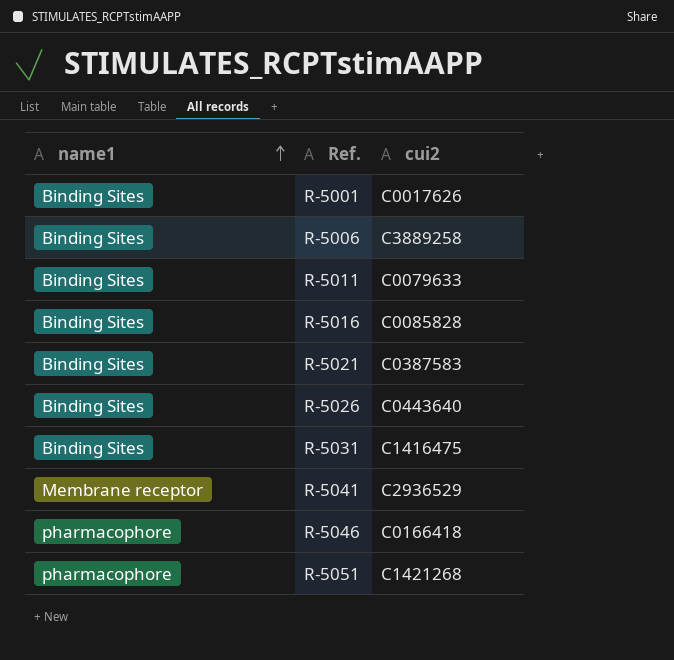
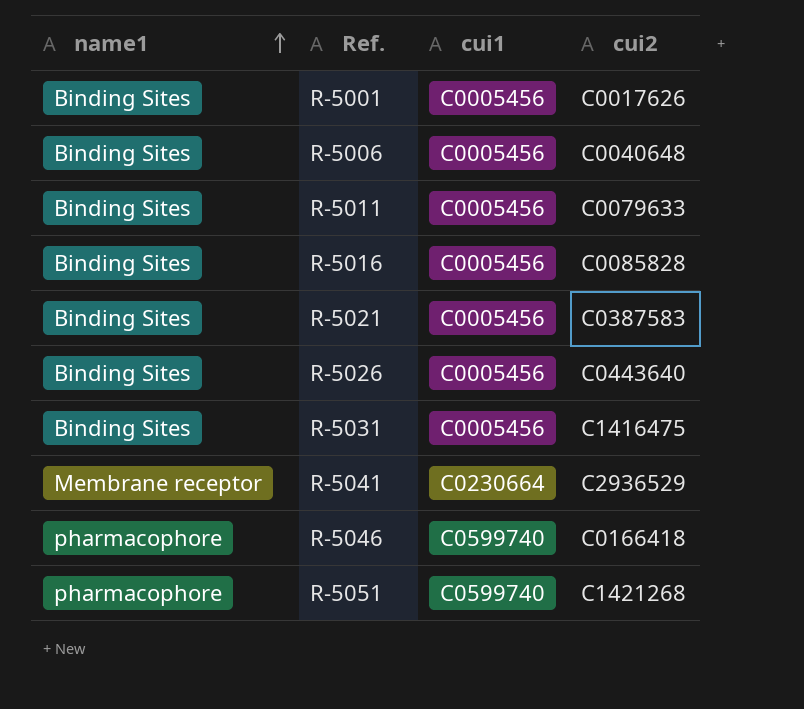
column cui1 | position: none -> 3
R-5006 | cui2: C3889258 -> C0040648

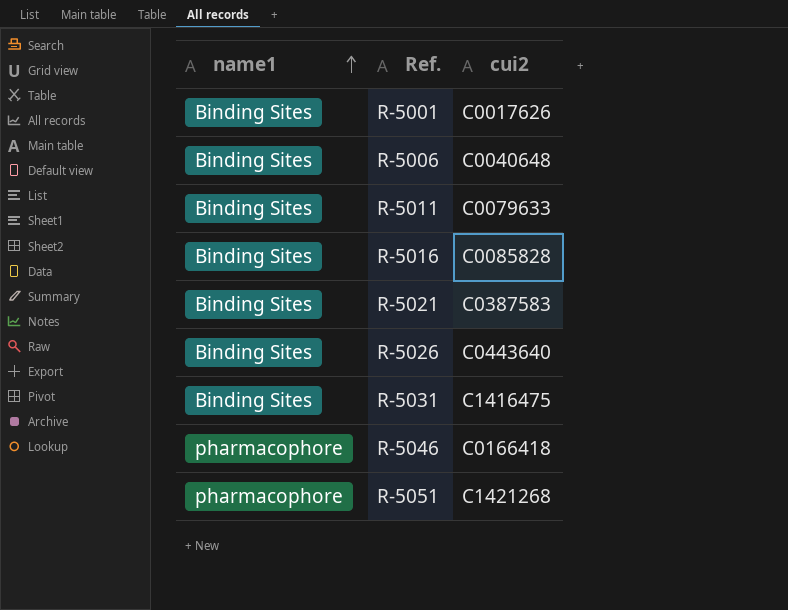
column cui1 | position: 3 -> none
row R-5041: Membrane receptor | C0230664 | C2936529 -> none

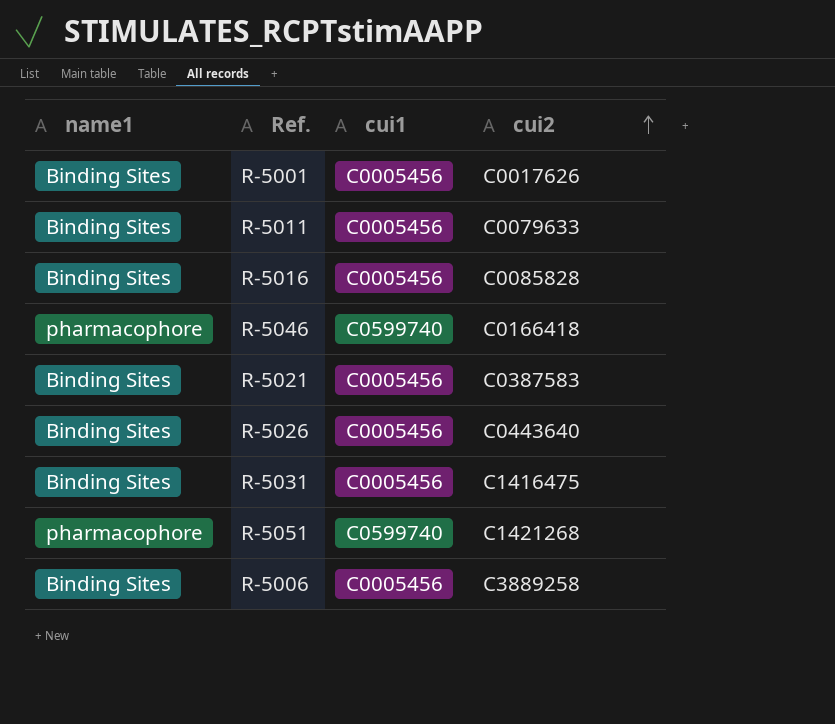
row order: name1 ascending -> cui2 ascending
column cui1 | position: none -> 3
R-5006 | cui2: C0040648 -> C3889258

